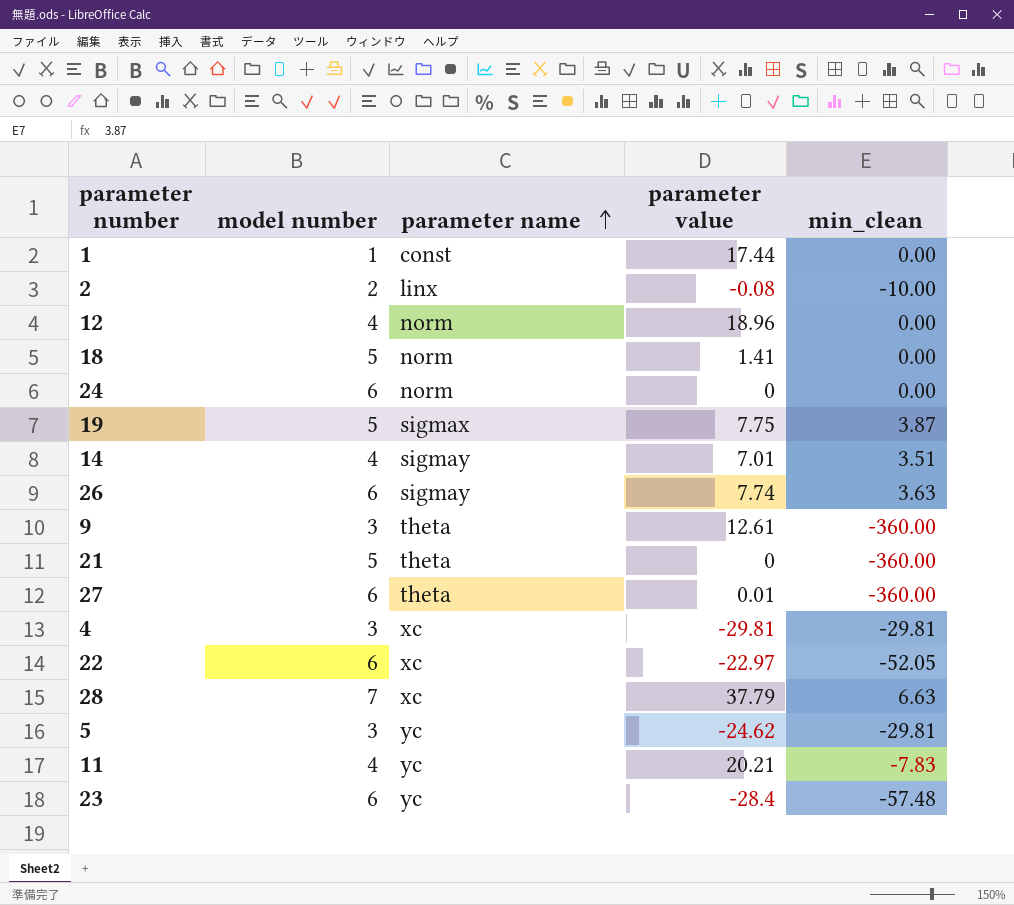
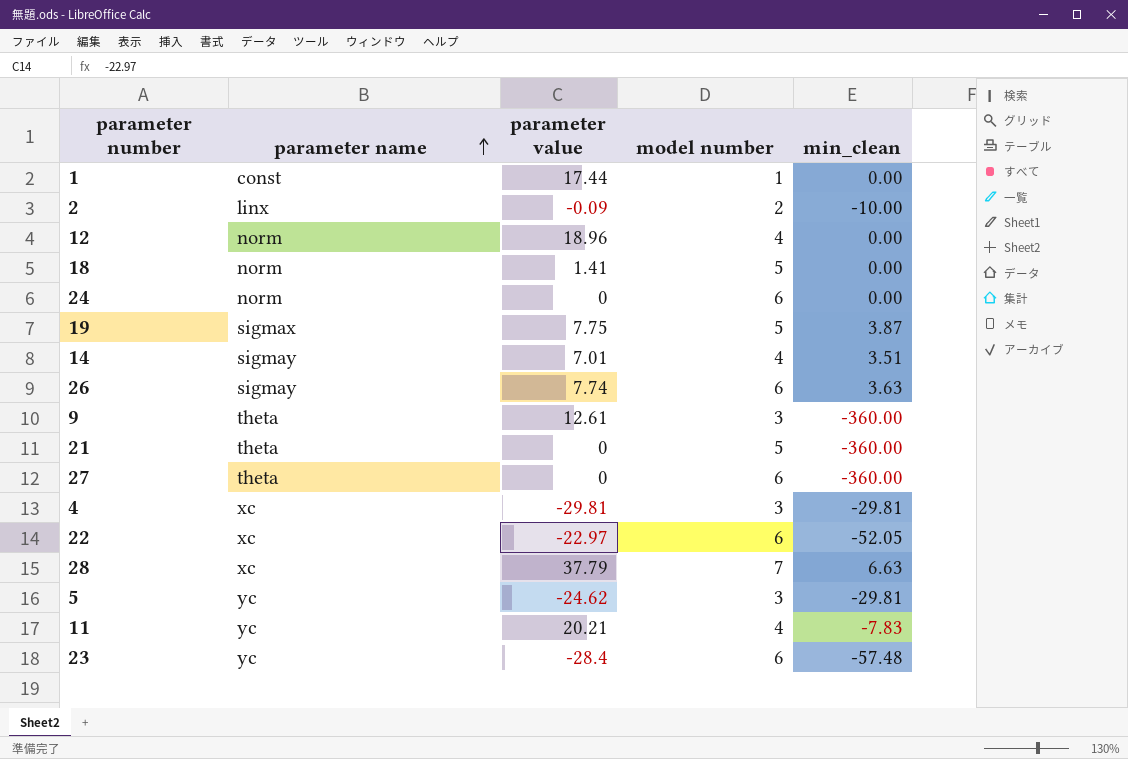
column model number | position: 2 -> 4
2 | parameter value: -0.08 -> -0.09
27 | parameter value: 0.01 -> 0

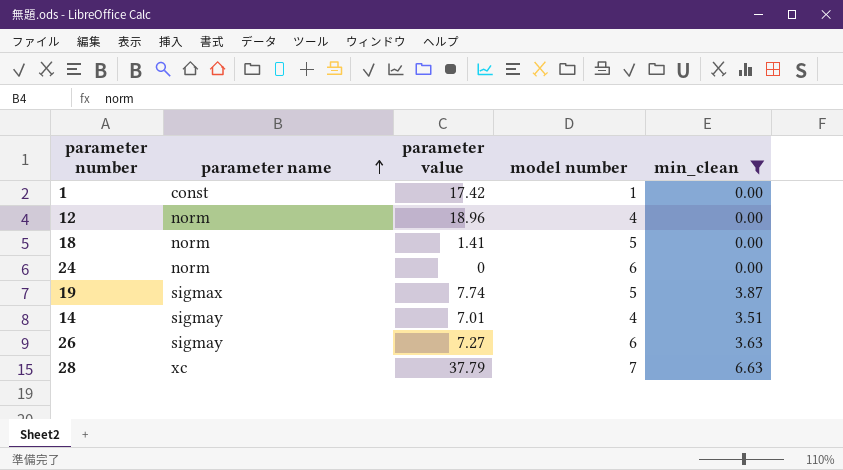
filter: none -> min_clean >= 0.00
1 | parameter value: 17.44 -> 17.42
19 | parameter value: 7.75 -> 7.74
26 | parameter value: 7.74 -> 7.27

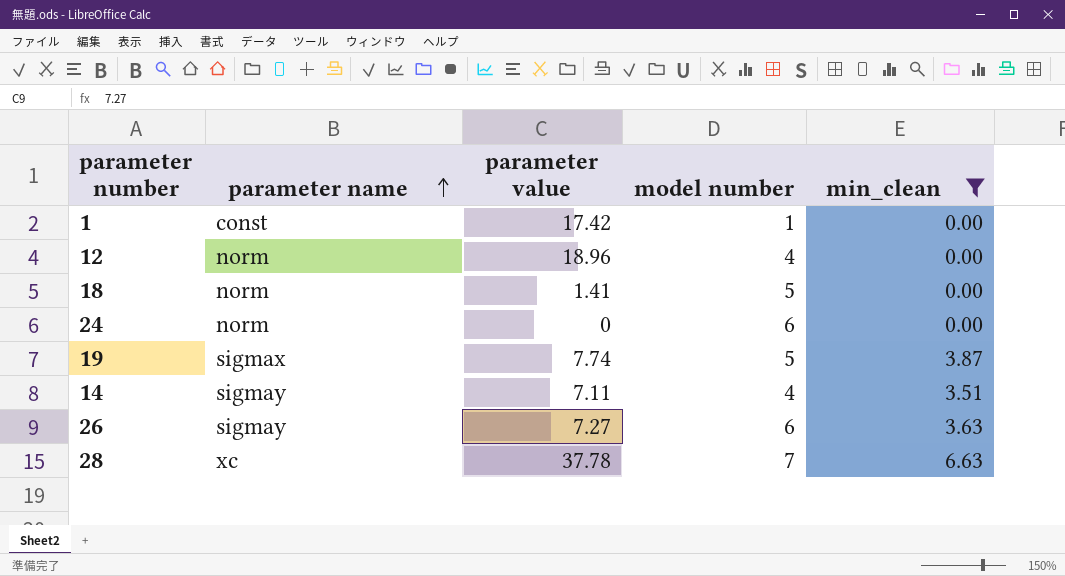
14 | parameter value: 7.01 -> 7.11
28 | parameter value: 37.79 -> 37.78

